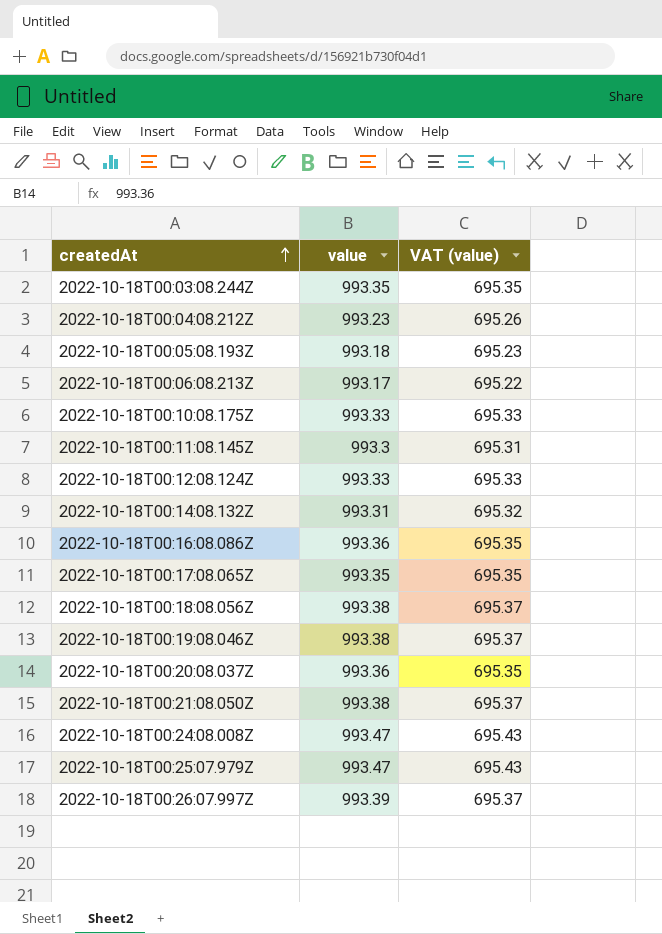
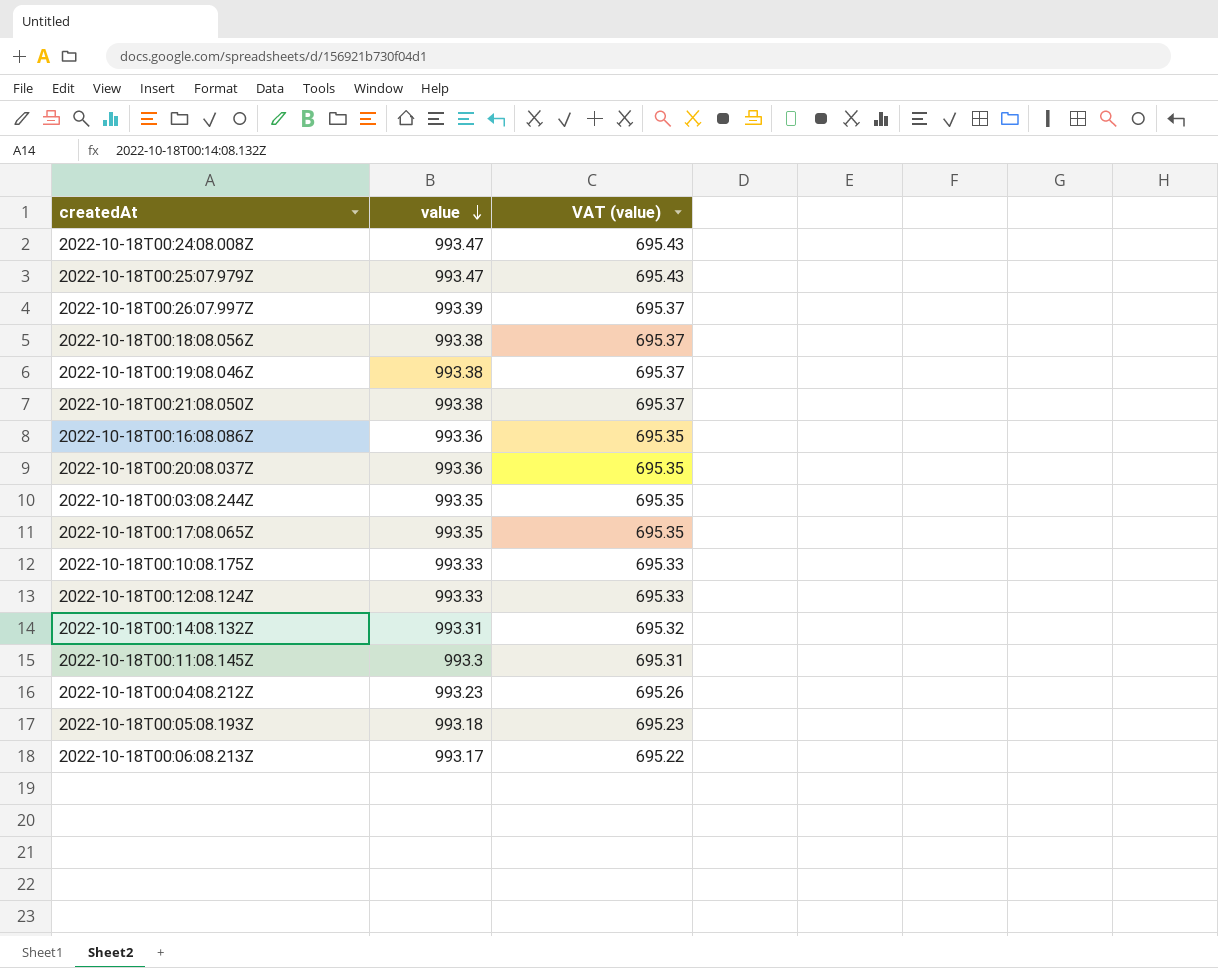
row order: createdAt ascending -> value descending

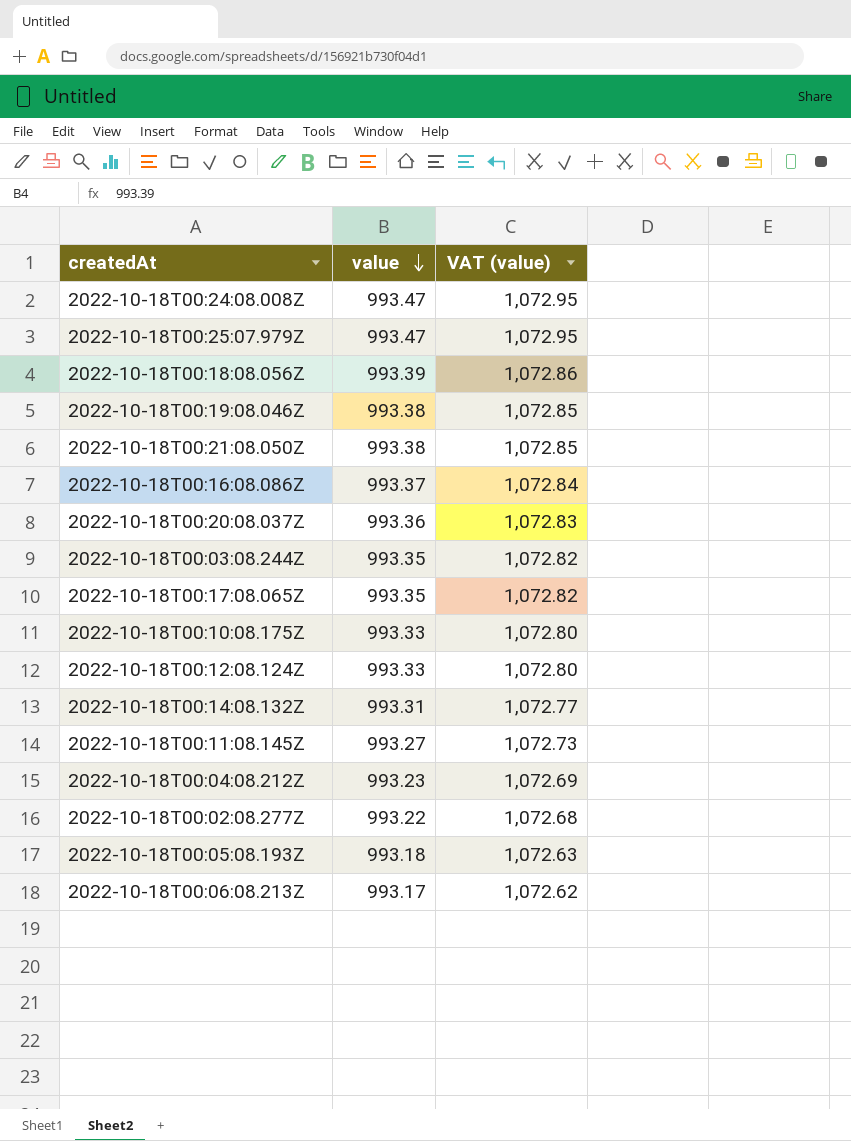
column VAT (value) | formula: [value] * 0.7 -> [value] * 1.08
row 2022-10-18T00:26:07.997Z: 993.39 | 695.37 -> none
2022-10-18T00:18:08.056Z | value: 993.38 -> 993.39
2022-10-18T00:16:08.086Z | value: 993.36 -> 993.37
2022-10-18T00:11:08.145Z | value: 993.3 -> 993.27
row 2022-10-18T00:02:08.277Z: none -> 993.22 | 1,072.68

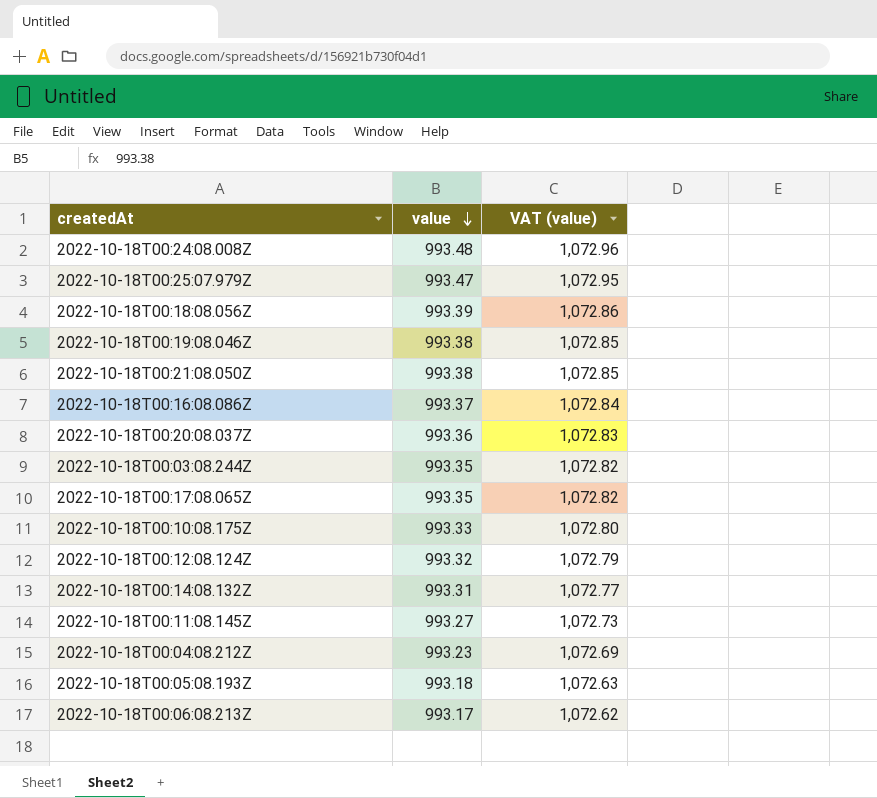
row 2022-10-18T00:02:08.277Z: 993.22 | 1,072.68 -> none
2022-10-18T00:24:08.008Z | value: 993.47 -> 993.48
2022-10-18T00:24:08.008Z | VAT (value): 1,072.95 -> 1,072.96
2022-10-18T00:12:08.124Z | value: 993.33 -> 993.32
2022-10-18T00:12:08.124Z | VAT (value): 1,072.80 -> 1,072.79

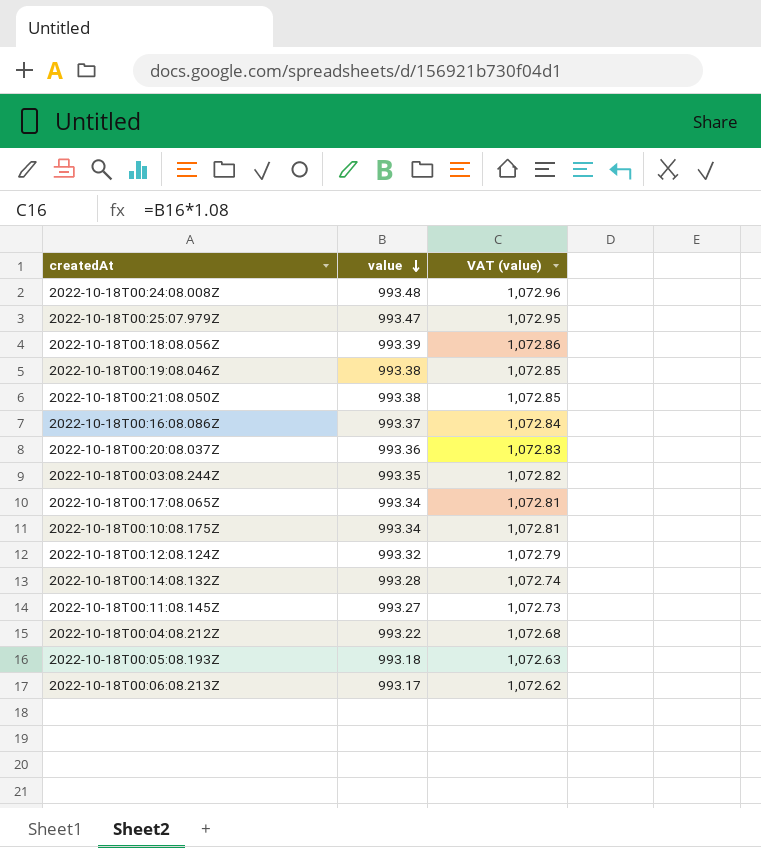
2022-10-18T00:17:08.065Z | value: 993.35 -> 993.34
2022-10-18T00:17:08.065Z | VAT (value): 1,072.82 -> 1,072.81
2022-10-18T00:10:08.175Z | value: 993.33 -> 993.34
2022-10-18T00:10:08.175Z | VAT (value): 1,072.80 -> 1,072.81
2022-10-18T00:14:08.132Z | value: 993.31 -> 993.28
2022-10-18T00:14:08.132Z | VAT (value): 1,072.77 -> 1,072.74
2022-10-18T00:04:08.212Z | value: 993.23 -> 993.22
2022-10-18T00:04:08.212Z | VAT (value): 1,072.69 -> 1,072.68

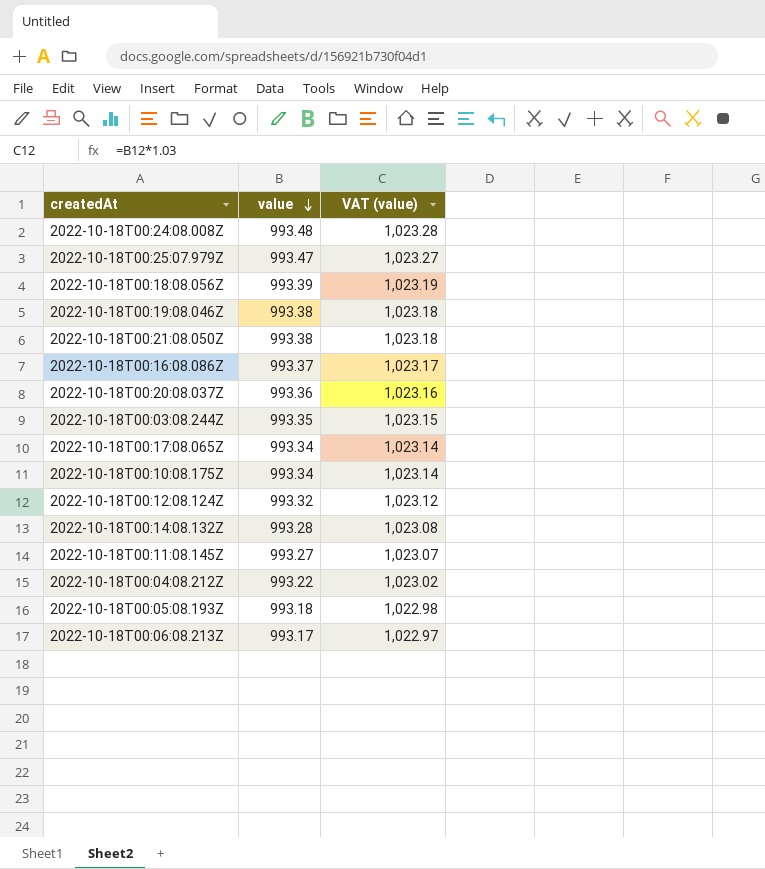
column VAT (value) | formula: [value] * 1.08 -> [value] * 1.03

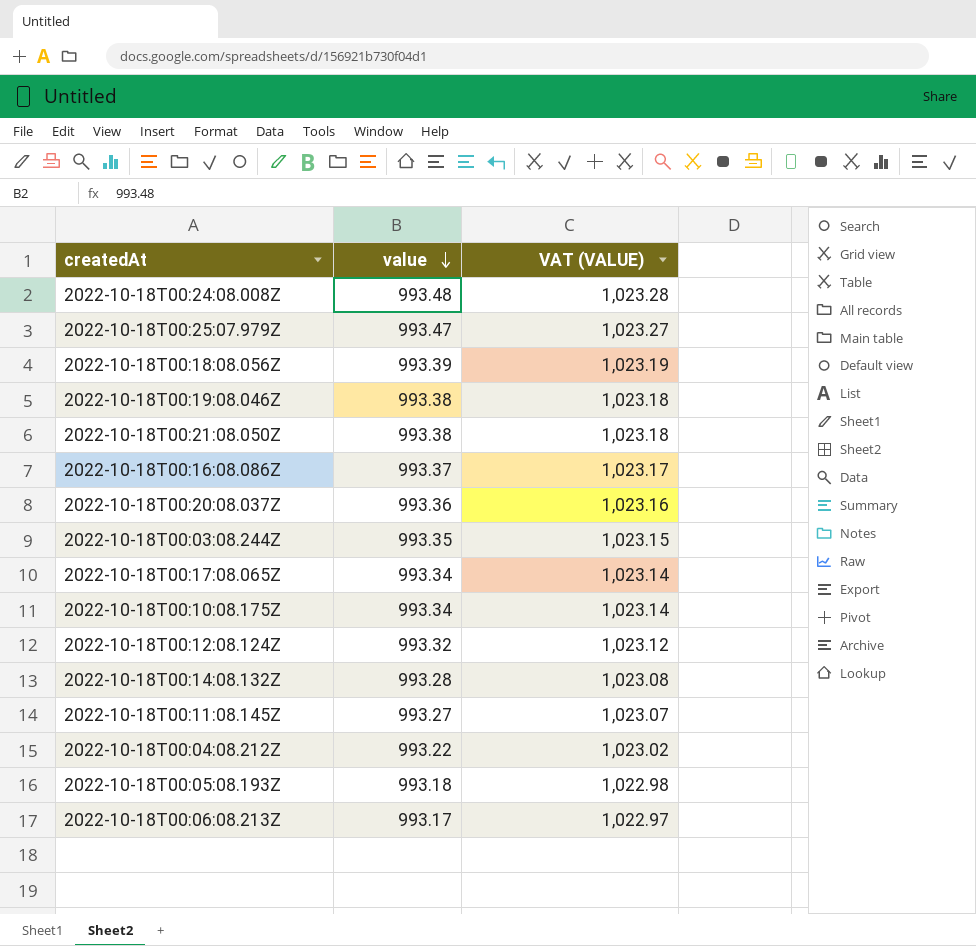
column name: VAT (value) -> VAT (VALUE)

